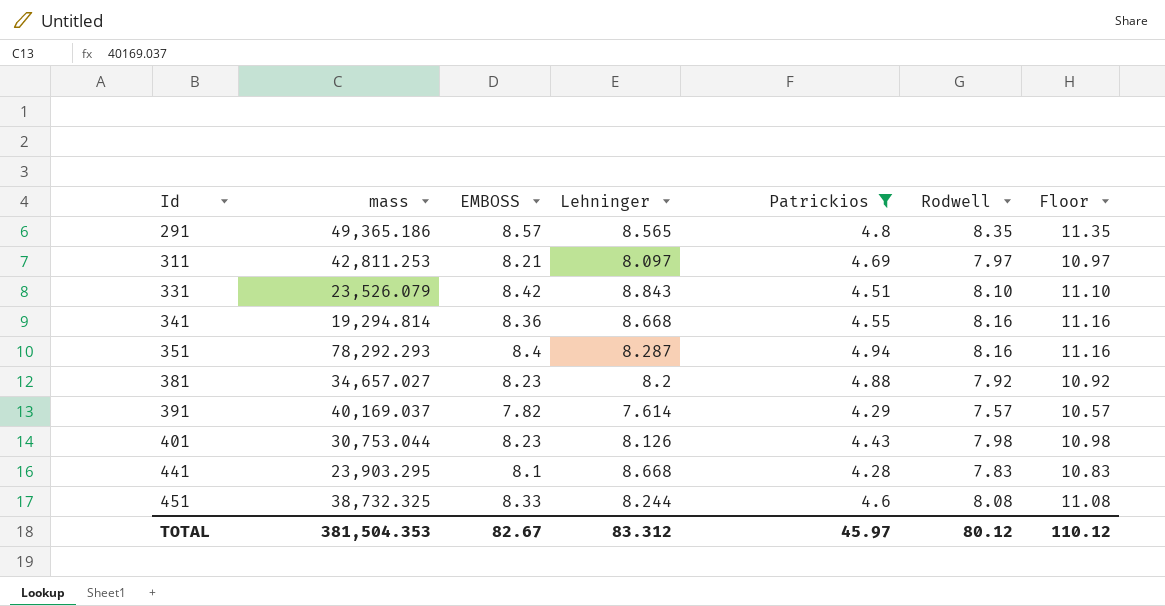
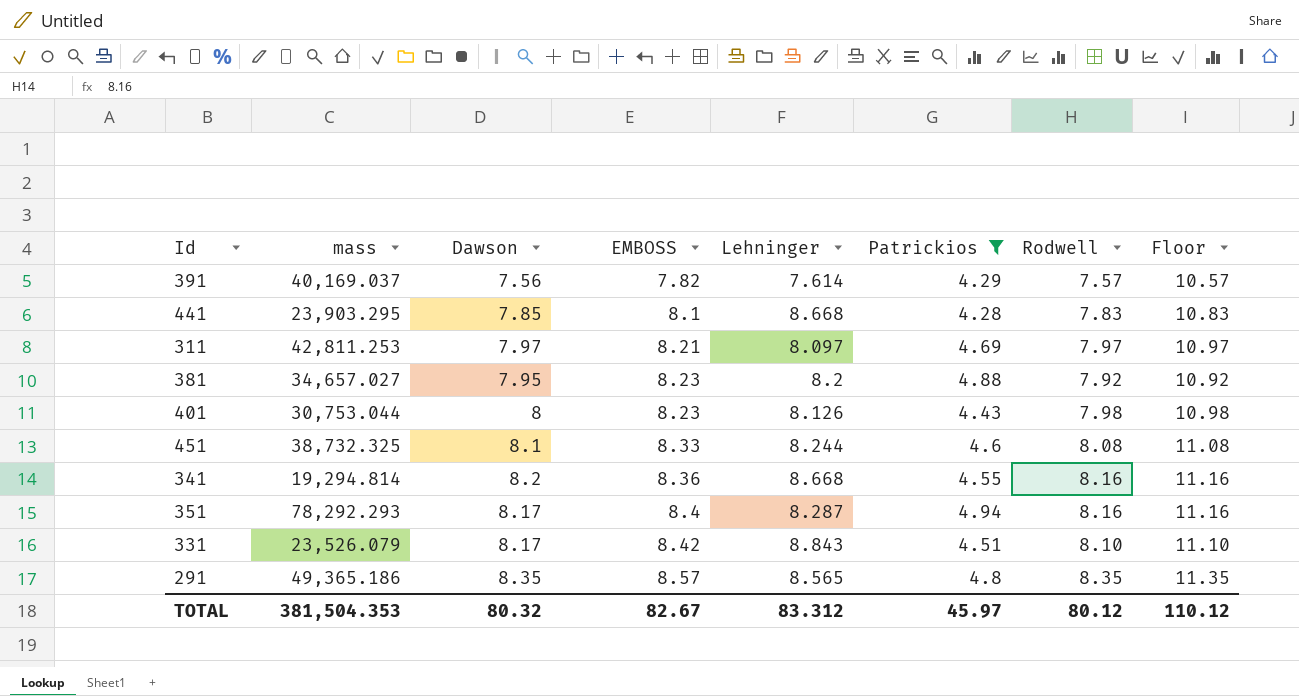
row order: Id ascending -> EMBOSS ascending
column Dawson | position: none -> 3

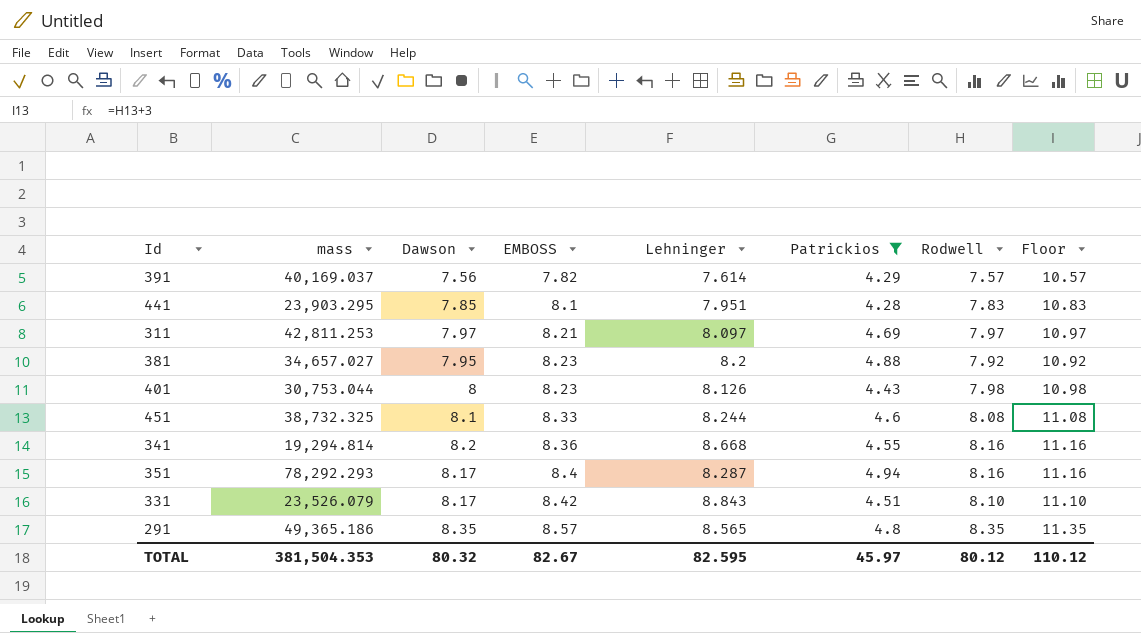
441 | Lehninger: 8.668 -> 7.951
TOTAL | Lehninger: 83.312 -> 82.595

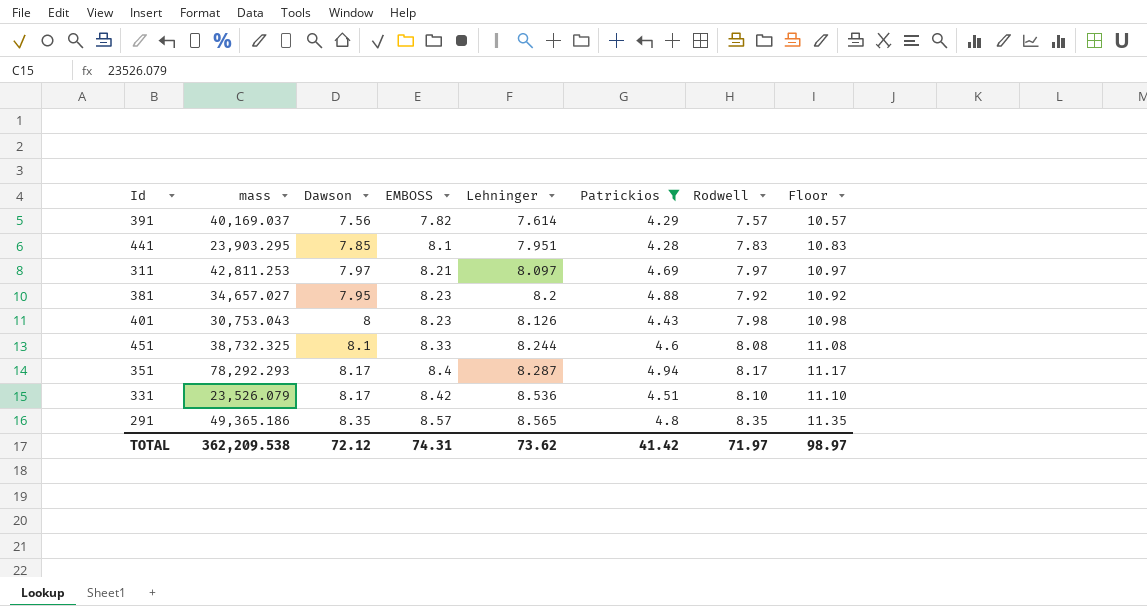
row 341: 19,294.814 | 8.2 | 8.36 | 8.668 | 4.55 | 8.16 | 11.16 -> none
401 | mass: 30,753.044 -> 30,753.043
351 | Rodwell: 8.16 -> 8.17
351 | Floor: 11.16 -> 11.17
331 | Lehninger: 8.843 -> 8.536
TOTAL | mass: 381,504.353 -> 362,209.538
TOTAL | Dawson: 80.32 -> 72.12
TOTAL | EMBOSS: 82.67 -> 74.31
TOTAL | Lehninger: 82.595 -> 73.62
TOTAL | Patrickios: 45.97 -> 41.42
TOTAL | Rodwell: 80.12 -> 71.97
TOTAL | Floor: 110.12 -> 98.97

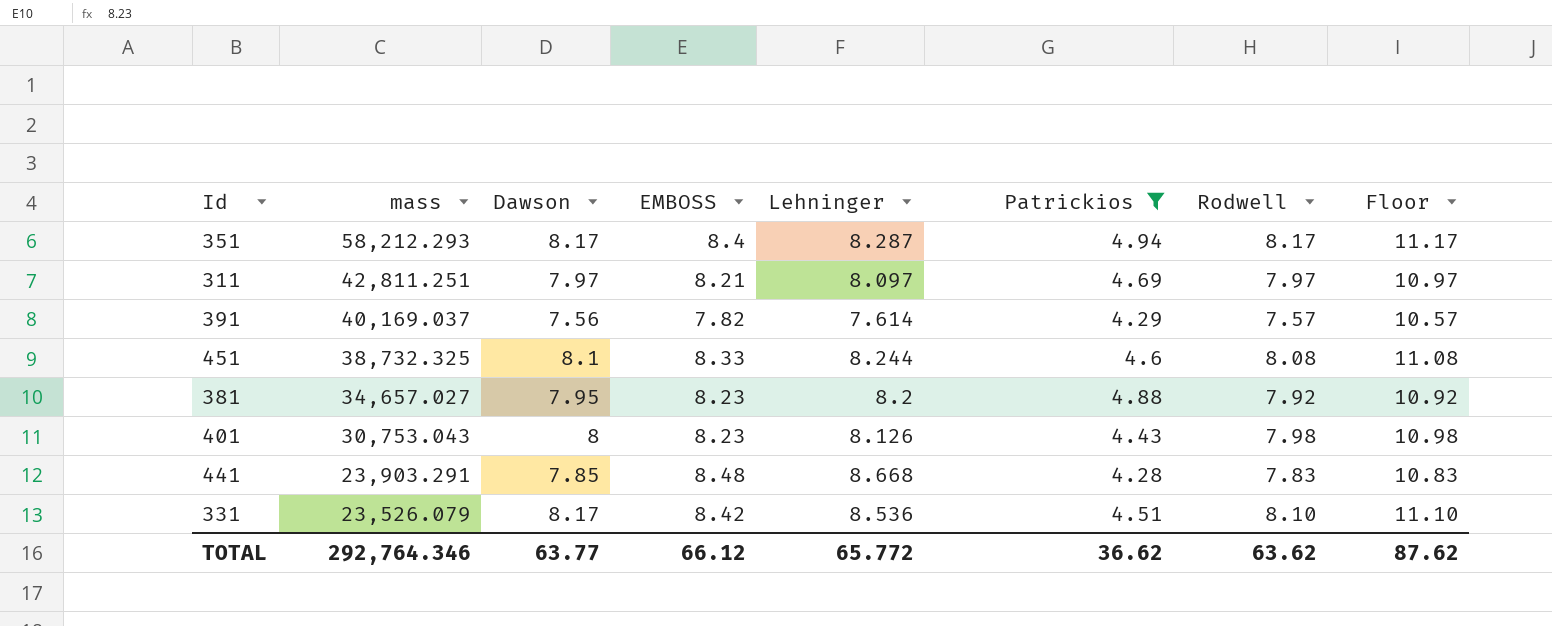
row order: EMBOSS ascending -> mass descending
row 291: 49,365.186 | 8.35 | 8.57 | 8.565 | 4.8 | 8.35 | 11.35 -> none
351 | mass: 78,292.293 -> 58,212.293
311 | mass: 42,811.253 -> 42,811.251
441 | mass: 23,903.295 -> 23,903.291
441 | EMBOSS: 8.1 -> 8.48
441 | Lehninger: 7.951 -> 8.668
TOTAL | mass: 362,209.538 -> 292,764.346
TOTAL | Dawson: 72.12 -> 63.77
TOTAL | EMBOSS: 74.31 -> 66.12
TOTAL | Lehninger: 73.62 -> 65.772
TOTAL | Patrickios: 41.42 -> 36.62
TOTAL | Rodwell: 71.97 -> 63.62
TOTAL | Floor: 98.97 -> 87.62

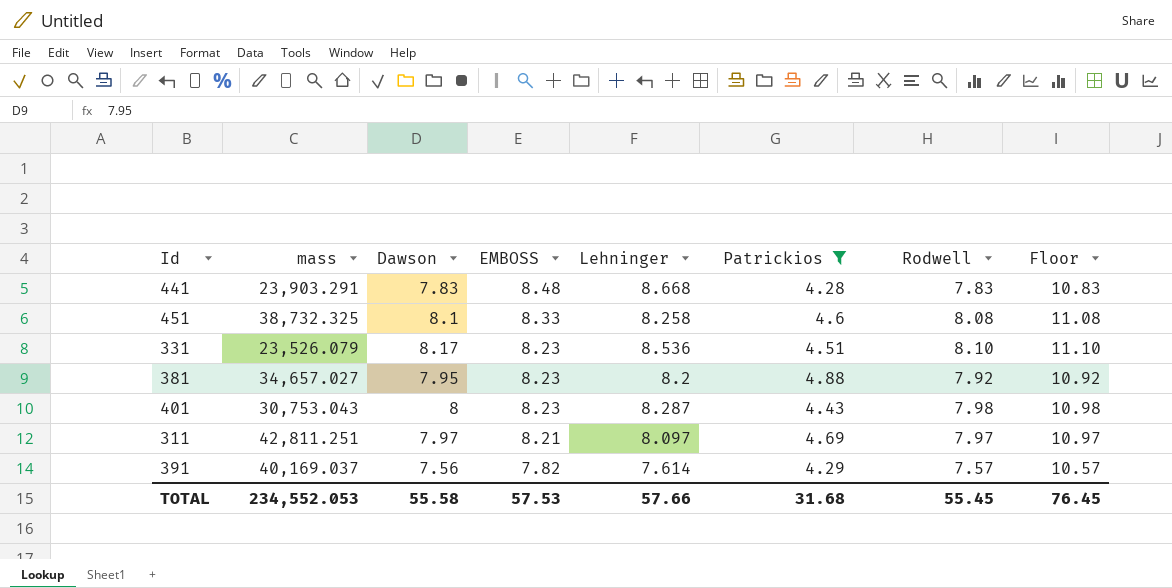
row order: mass descending -> EMBOSS descending
row 351: 58,212.293 | 8.17 | 8.4 | 8.287 | 4.94 | 8.17 | 11.17 -> none
441 | Dawson: 7.85 -> 7.83
451 | Lehninger: 8.244 -> 8.258
331 | EMBOSS: 8.42 -> 8.23
401 | Lehninger: 8.126 -> 8.287
TOTAL | mass: 292,764.346 -> 234,552.053
TOTAL | Dawson: 63.77 -> 55.58
TOTAL | EMBOSS: 66.12 -> 57.53
TOTAL | Lehninger: 65.772 -> 57.66
TOTAL | Patrickios: 36.62 -> 31.68
TOTAL | Rodwell: 63.62 -> 55.45
TOTAL | Floor: 87.62 -> 76.45

